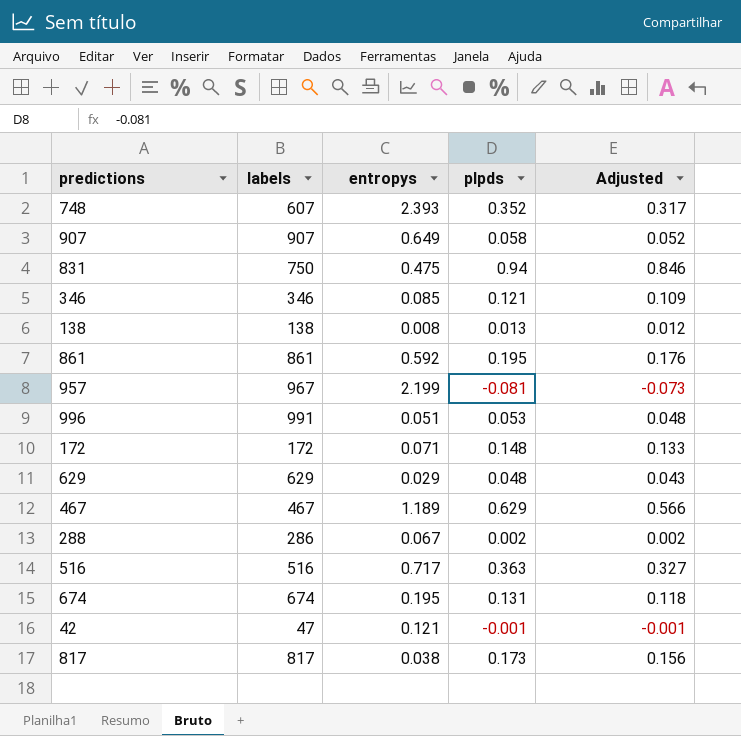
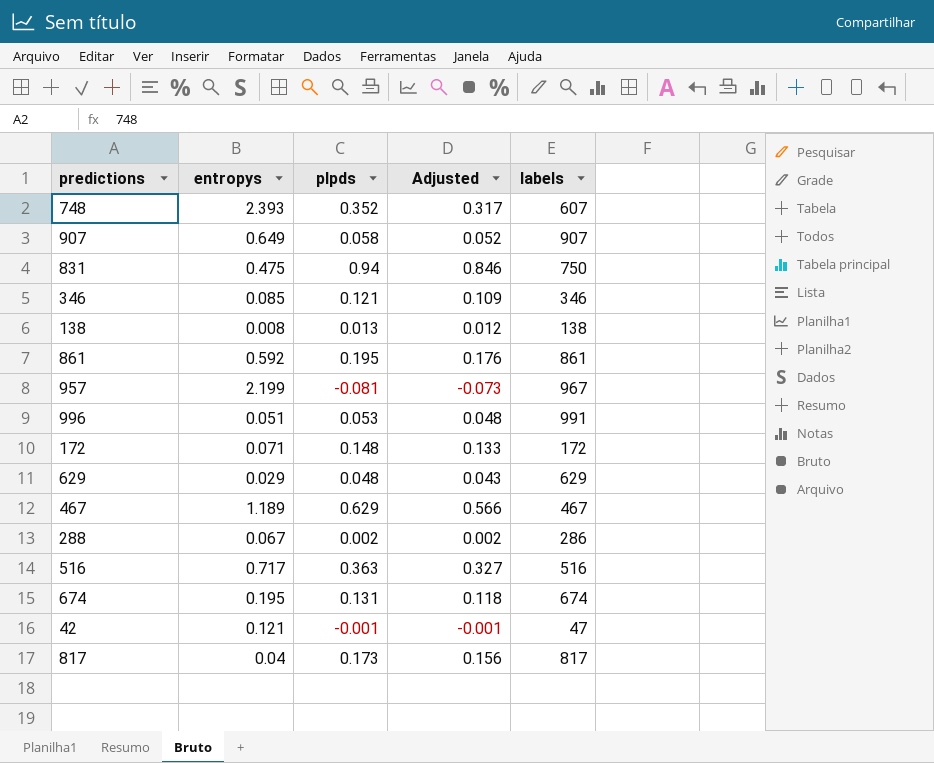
column labels | position: 2 -> 5
817 | entropys: 0.038 -> 0.04

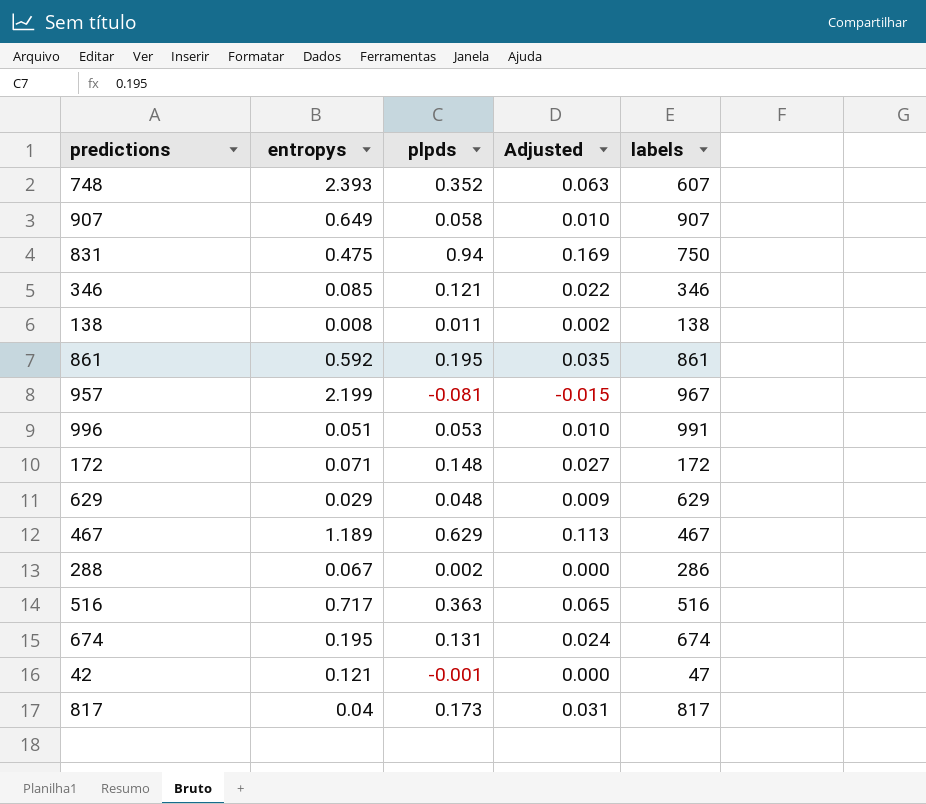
column Adjusted | formula: [plpds] * 0.9 -> [plpds] * 0.18
138 | plpds: 0.013 -> 0.011

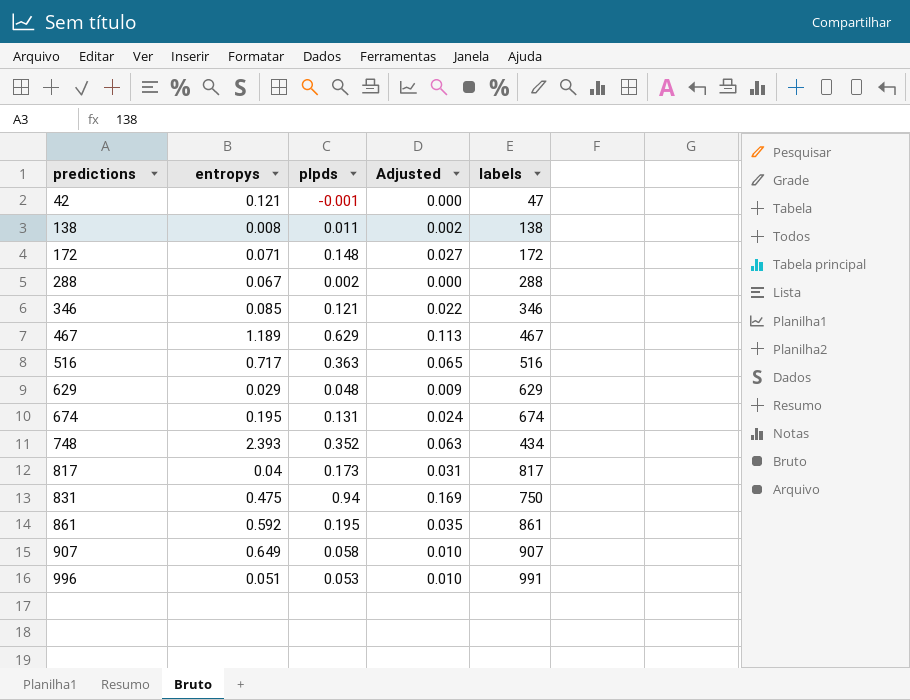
row order: none -> predictions ascending
row 957: 2.199 | -0.081 | -0.015 | 967 -> none
288 | labels: 286 -> 288
748 | labels: 607 -> 434

